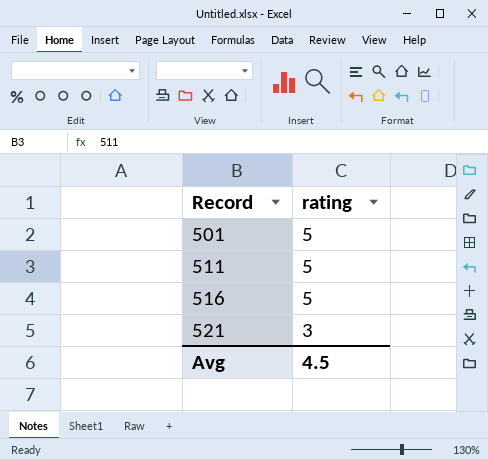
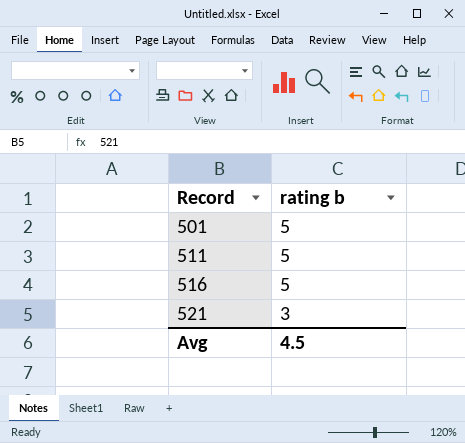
column name: rating -> rating b

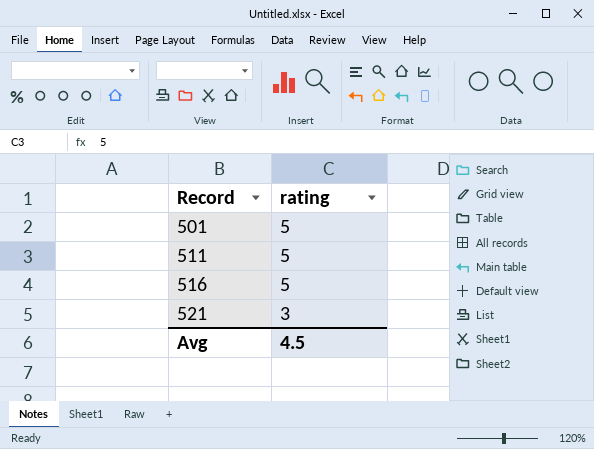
column name: rating b -> rating

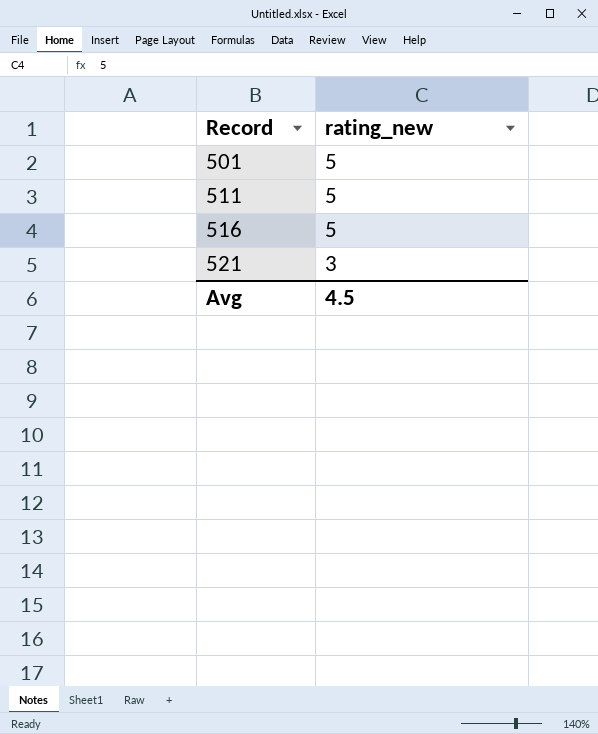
column name: rating -> rating_new

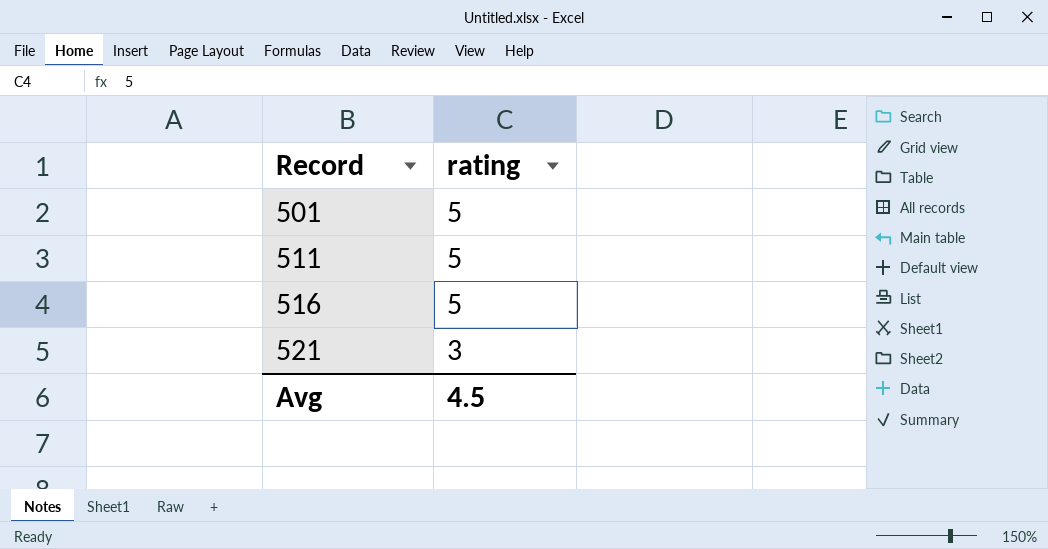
column name: rating_new -> rating

